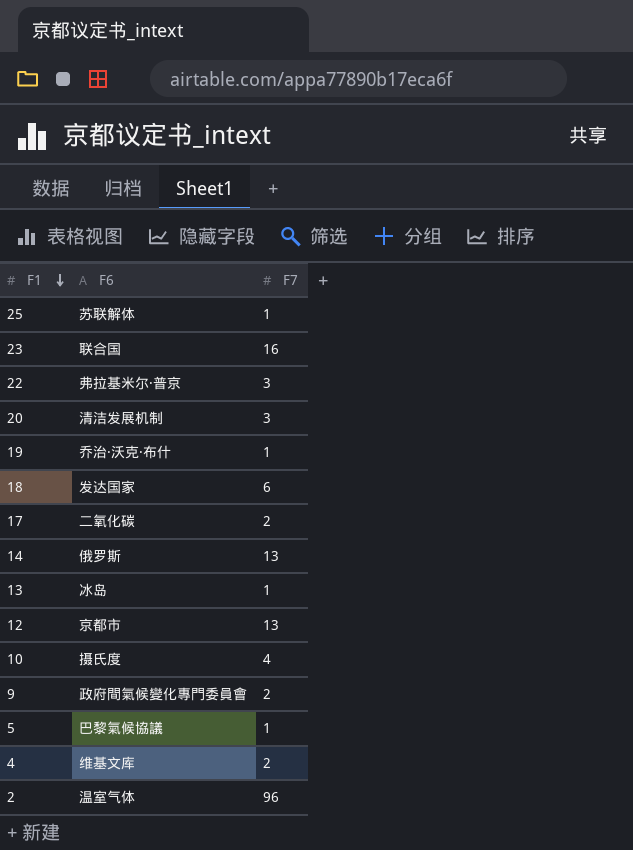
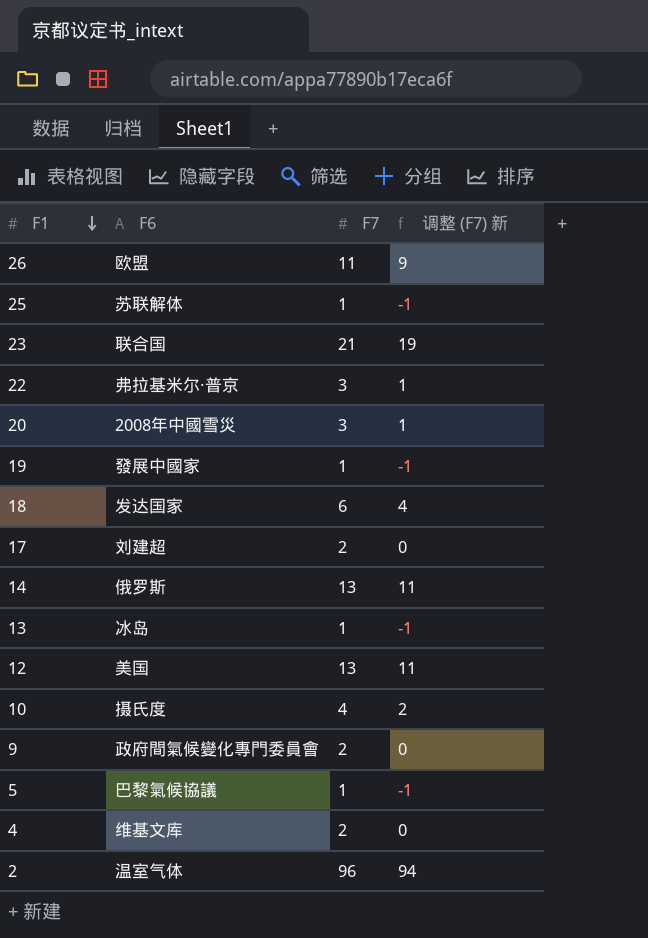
column 调整 (F7) 新 | formula: none -> [F7] - 2
row 26: none -> 欧盟 | 11 | 9
23 | F7: 16 -> 21
20 | F6: 清洁发展机制 -> 2008年中國雪災
19 | F6: 乔治·沃克·布什 -> 發展中國家
17 | F6: 二氧化碳 -> 刘建超
12 | F6: 京都市 -> 美国

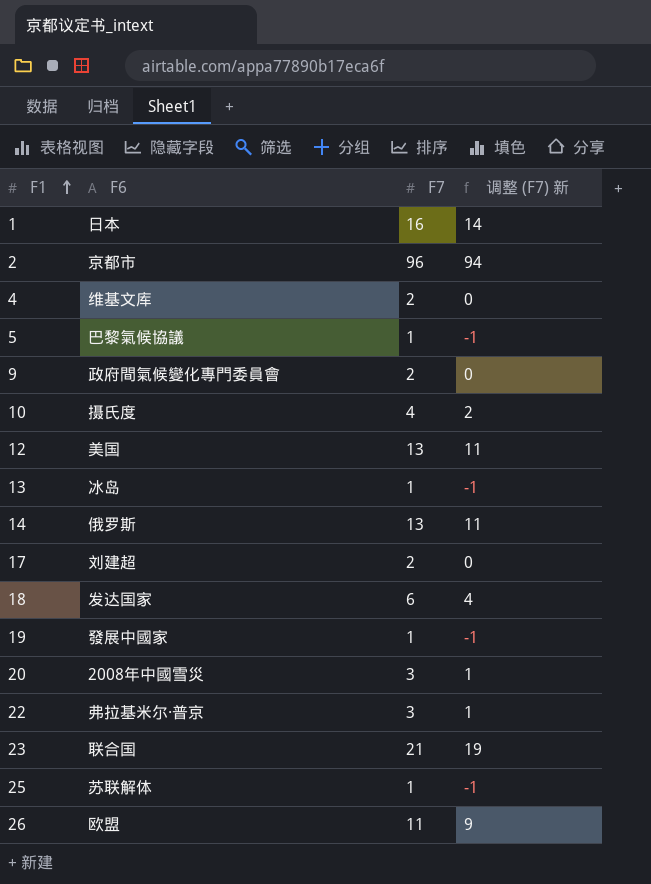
row order: F1 descending -> F1 ascending
row 1: none -> 日本 | 16 | 14
2 | F6: 温室气体 -> 京都市

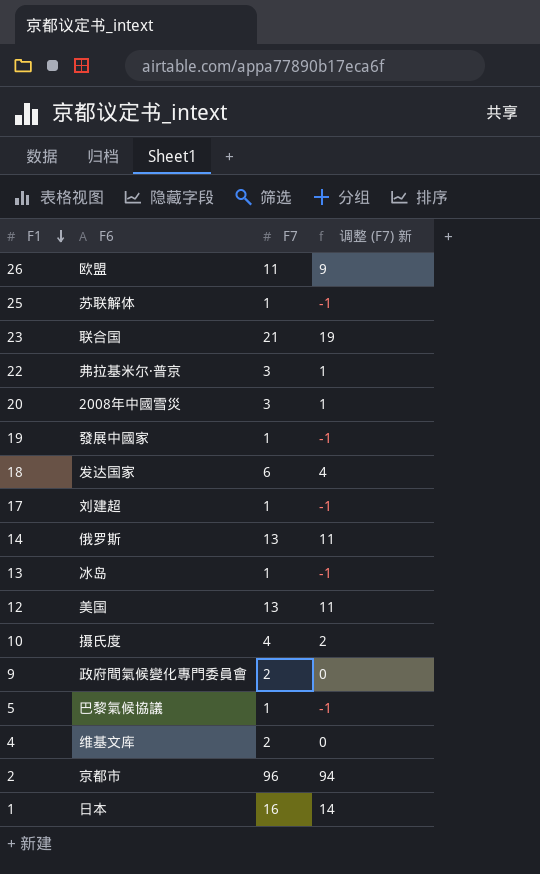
row order: F1 ascending -> F1 descending
17 | F7: 2 -> 1
17 | 调整 (F7) 新: 0 -> -1

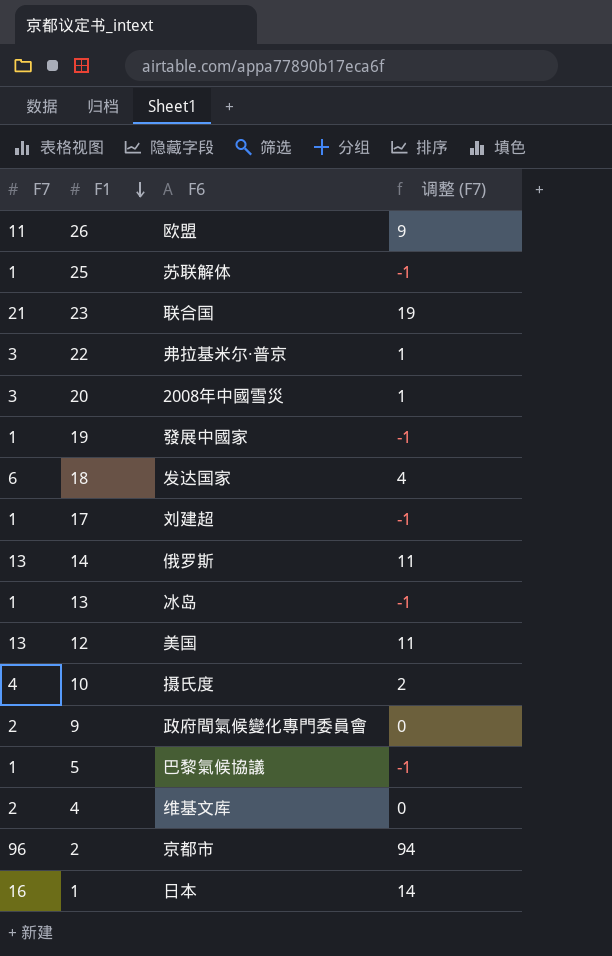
column F7 | position: 3 -> 1
column name: 调整 (F7) 新 -> 调整 (F7)

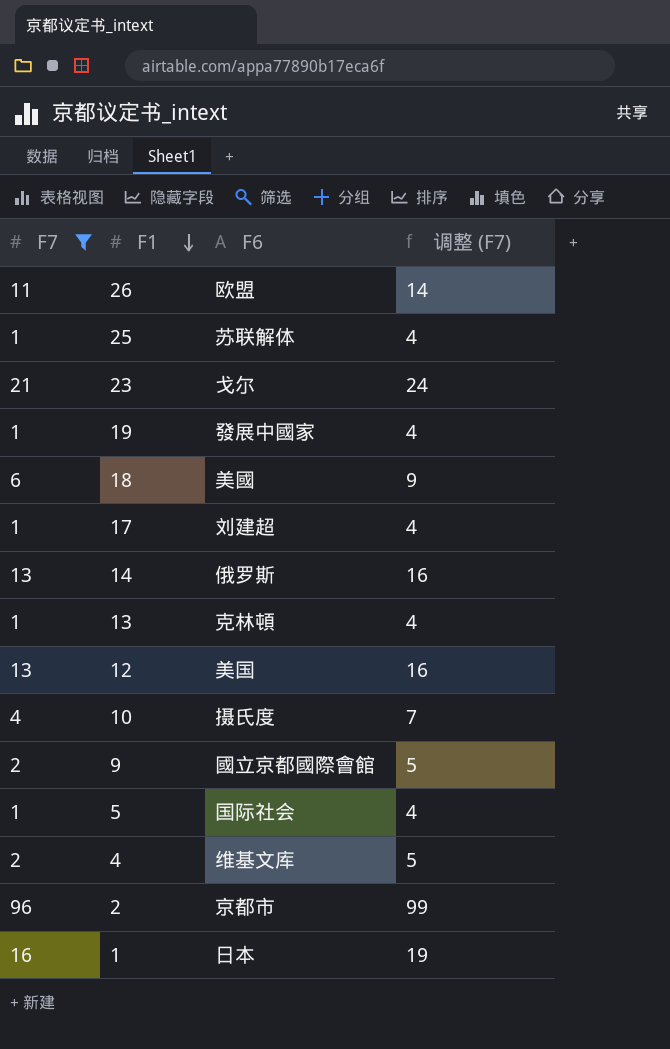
filter: none -> F7 != 3
column 调整 (F7) | formula: [F7] - 2 -> [F7] + 3
23 | F6: 联合国 -> 戈尔
18 | F6: 发达国家 -> 美國
13 | F6: 冰岛 -> 克林頓
9 | F6: 政府間氣候變化專門委員會 -> 國立京都國際會館
5 | F6: 巴黎氣候協議 -> 国际社会

